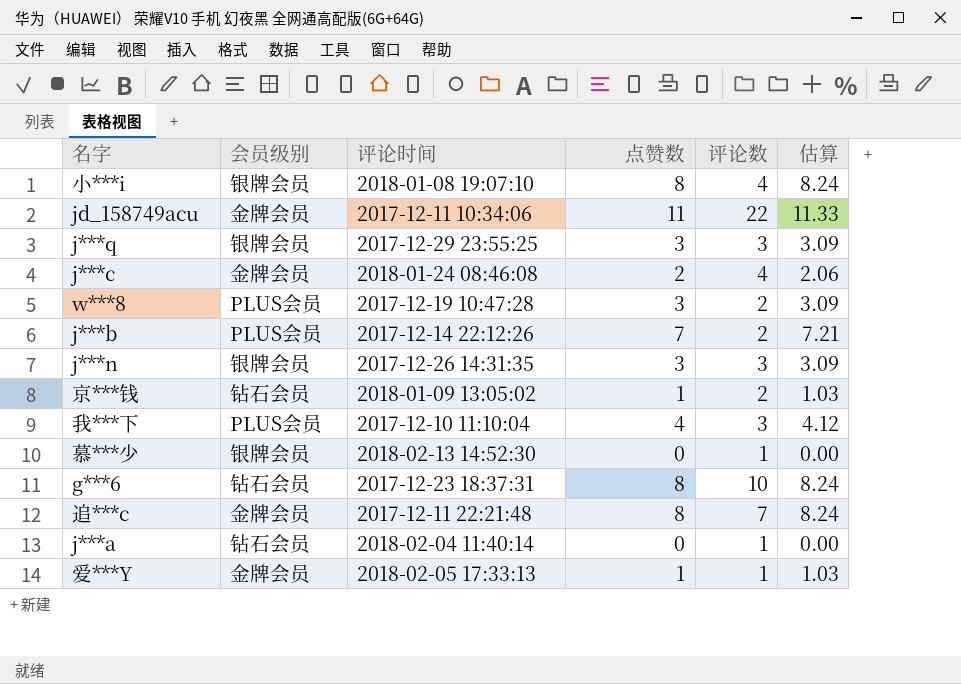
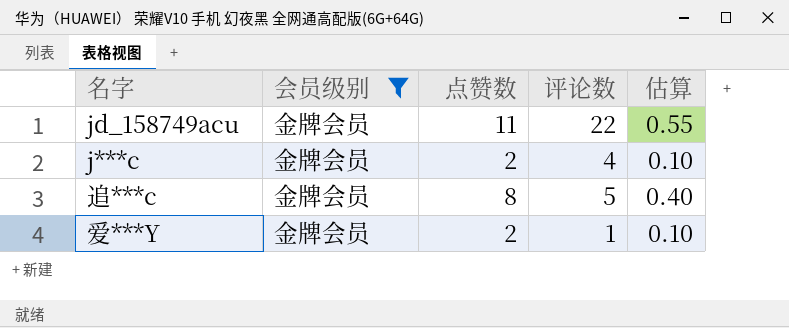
filter: none -> 会员级别 = 金牌会员
column 评论时间 | position: 3 -> none
column 估算 | formula: [点赞数] * 1.03 -> [点赞数] * 0.05
追***c | 评论数: 7 -> 5
爱***Y | 点赞数: 1 -> 2

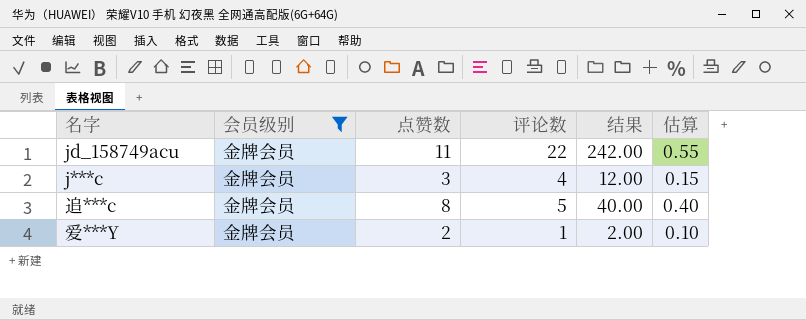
column 结果 | formula: none -> [点赞数] * [评论数]
j***c | 点赞数: 2 -> 3
j***c | 估算: 0.10 -> 0.15

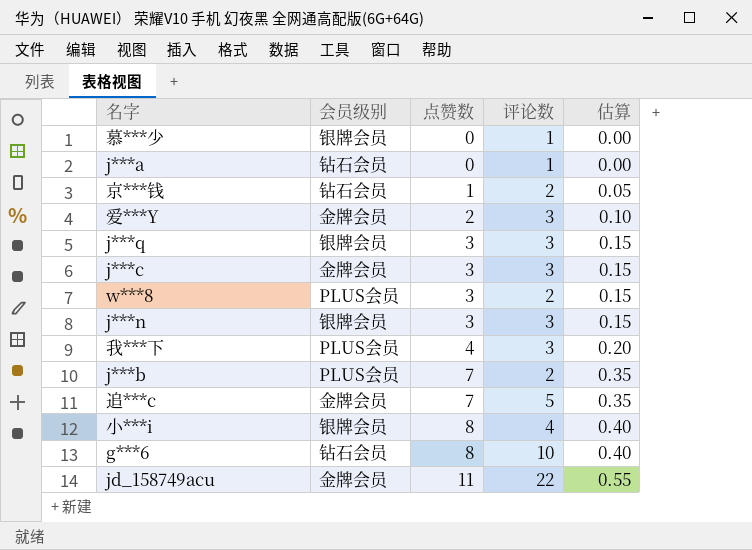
filter: 会员级别 = 金牌会员 -> none
row order: none -> 点赞数 ascending
column 结果 | formula: [点赞数] * [评论数] -> none
爱***Y | 评论数: 1 -> 3
j***c | 评论数: 4 -> 3
追***c | 点赞数: 8 -> 7
追***c | 估算: 0.40 -> 0.35

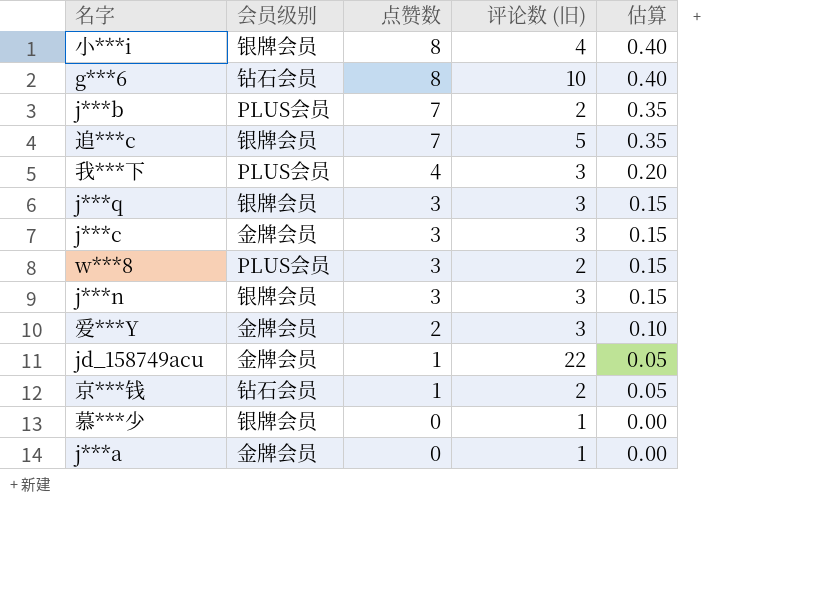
row order: 点赞数 ascending -> 点赞数 descending
column name: 评论数 -> 评论数 (旧)
追***c | 会员级别: 金牌会员 -> 银牌会员
jd_158749acu | 点赞数: 11 -> 1
jd_158749acu | 估算: 0.55 -> 0.05
j***a | 会员级别: 钻石会员 -> 金牌会员

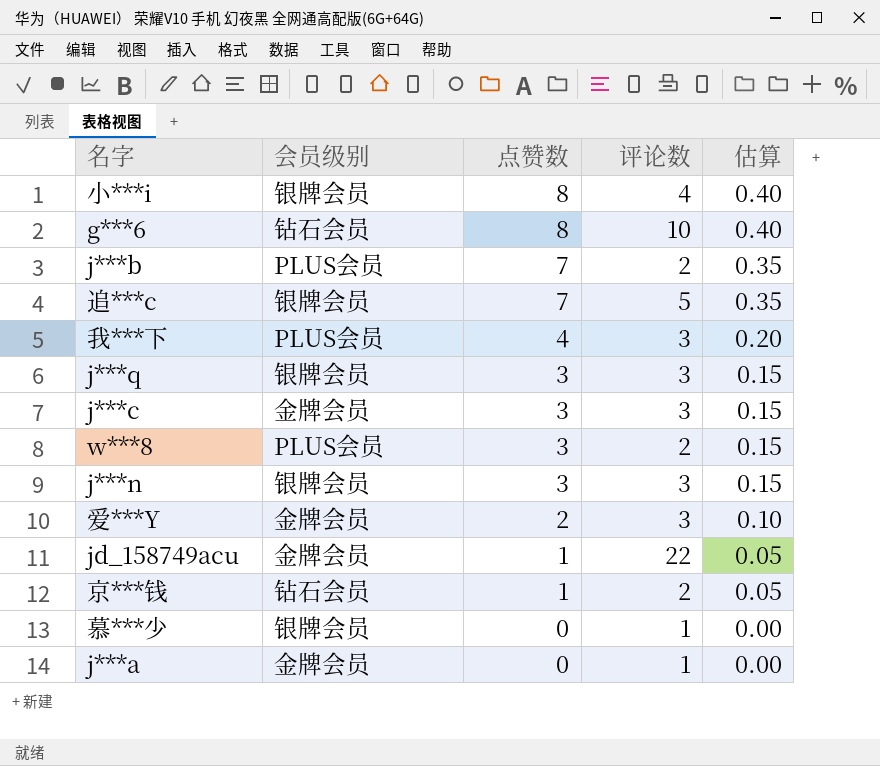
column name: 评论数 (旧) -> 评论数

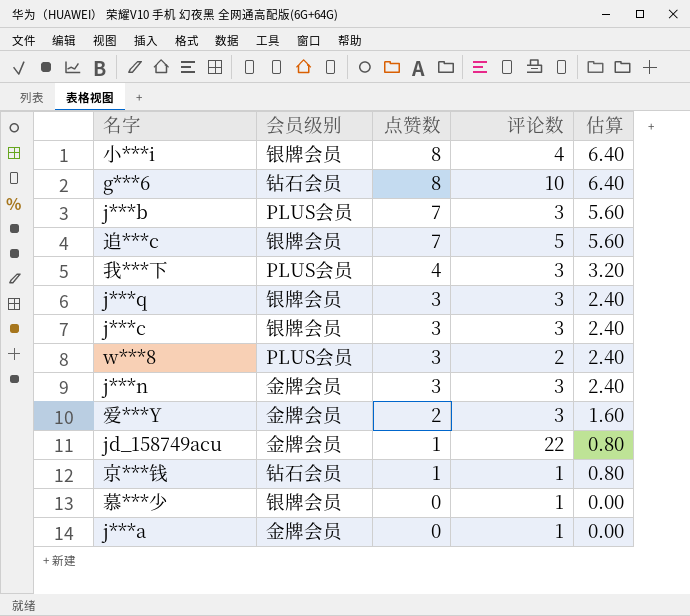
column 估算 | formula: [点赞数] * 0.05 -> [点赞数] * 0.8
j***b | 评论数: 2 -> 3
j***c | 会员级别: 金牌会员 -> 银牌会员
j***n | 会员级别: 银牌会员 -> 金牌会员
京***钱 | 评论数: 2 -> 1

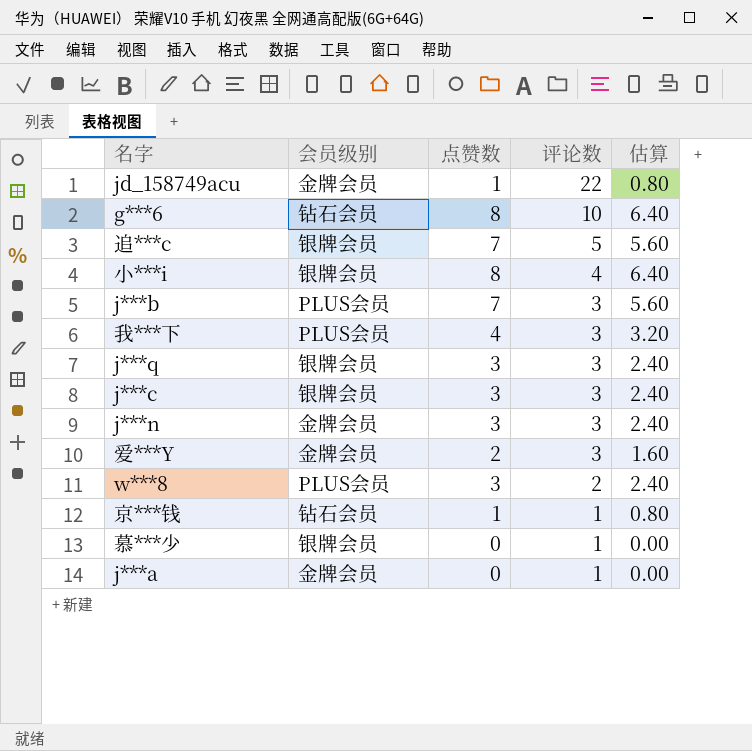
row order: 点赞数 descending -> 评论数 descending

